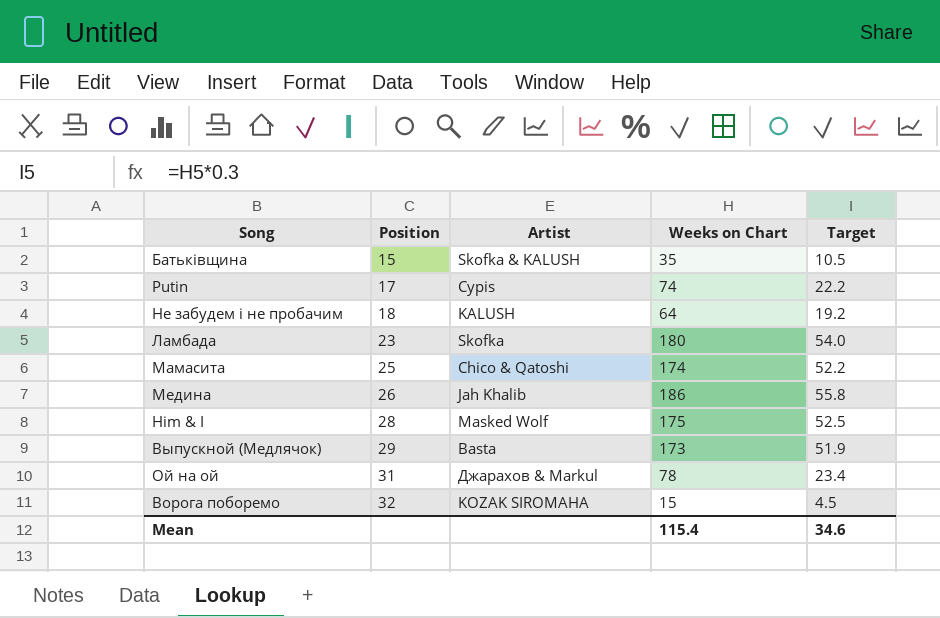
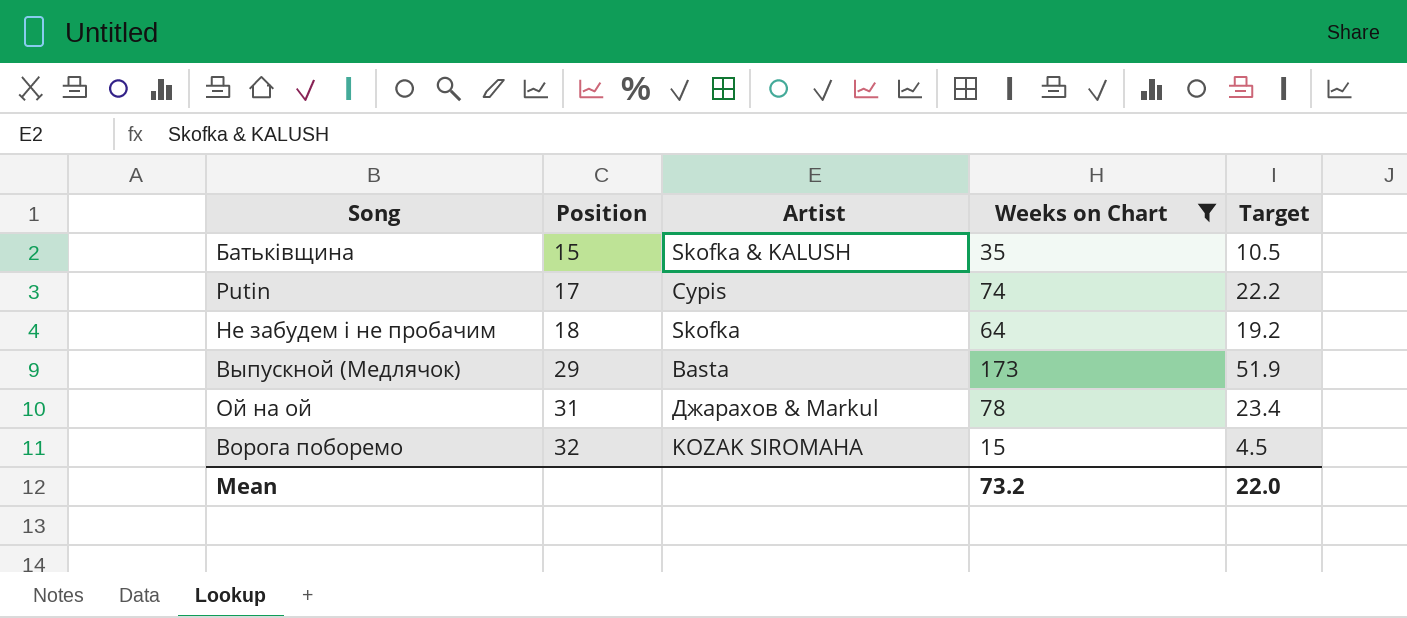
filter: none -> Weeks on Chart <= 173
Не забудем і не пробачим | Artist: KALUSH -> Skofka
Mean | Weeks on Chart: 115.4 -> 73.2
Mean | Target: 34.6 -> 22.0

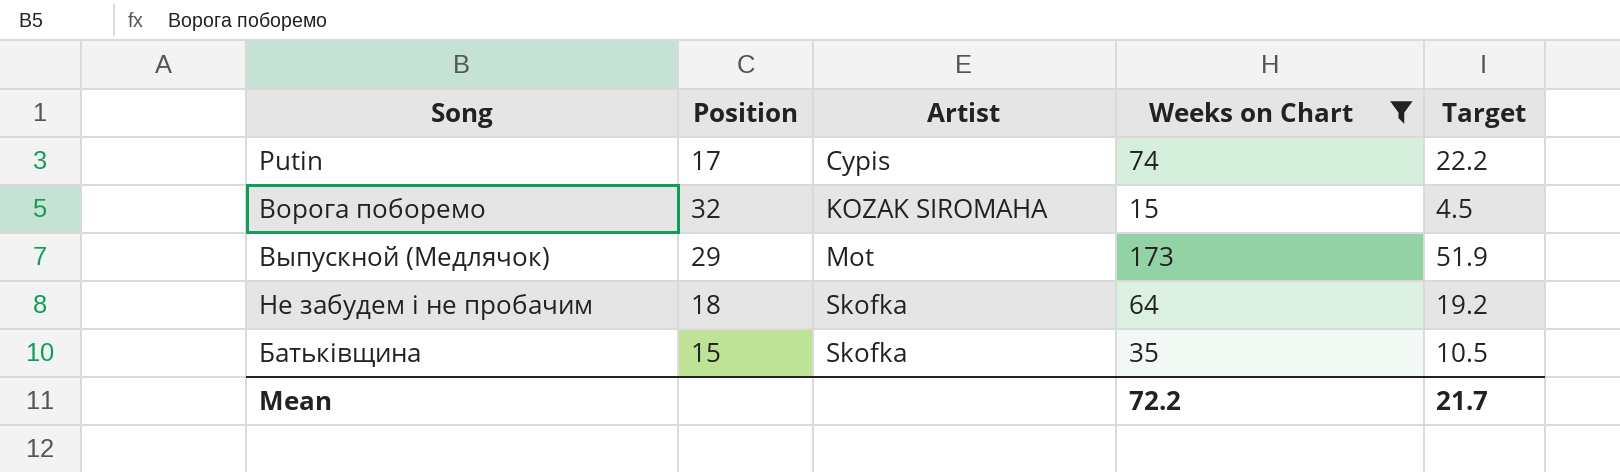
row order: Position ascending -> Artist ascending
row Ой на ой: 31 | Джарахов & Markul | 78 | 23.4 -> none
Выпускной (Медлячок) | Artist: Basta -> Mot
Батьківщина | Artist: Skofka & KALUSH -> Skofka
Mean | Weeks on Chart: 73.2 -> 72.2
Mean | Target: 22.0 -> 21.7

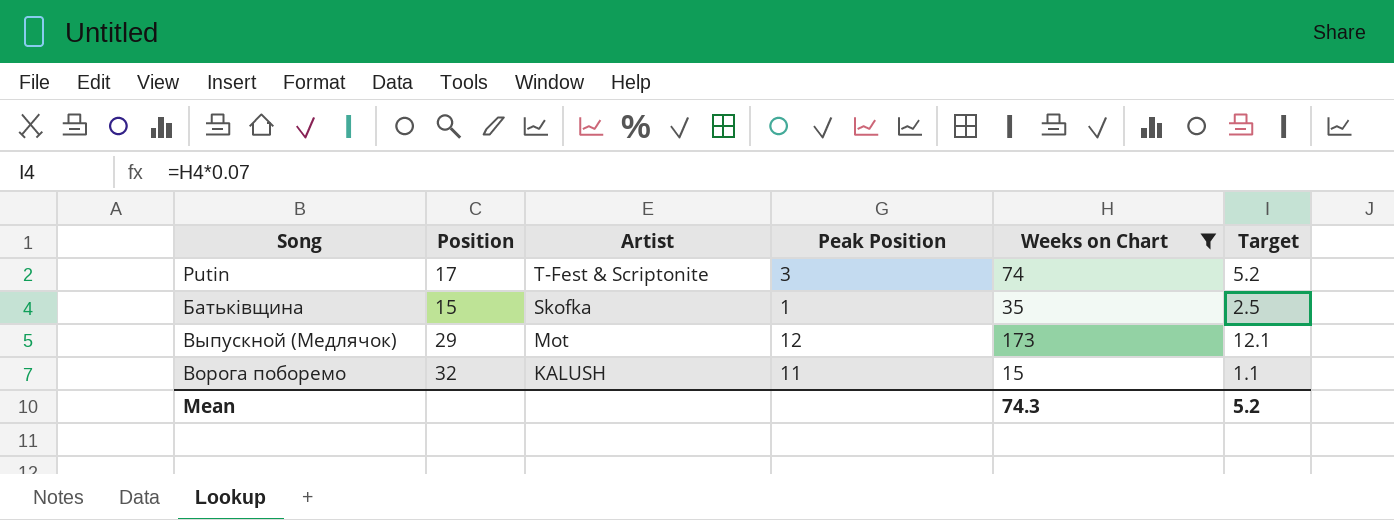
row order: Artist ascending -> Artist descending
column Peak Position | position: none -> 4
column Target | formula: [Weeks on Chart] * 0.3 -> [Weeks on Chart] * 0.07
row Не забудем і не пробачим: 18 | Skofka | 64 | 19.2 -> none
Putin | Artist: Cypis -> T-Fest & Scriptonite
Ворога поборемо | Artist: KOZAK SIROMAHA -> KALUSH
Mean | Weeks on Chart: 72.2 -> 74.3
Mean | Target: 21.7 -> 5.2

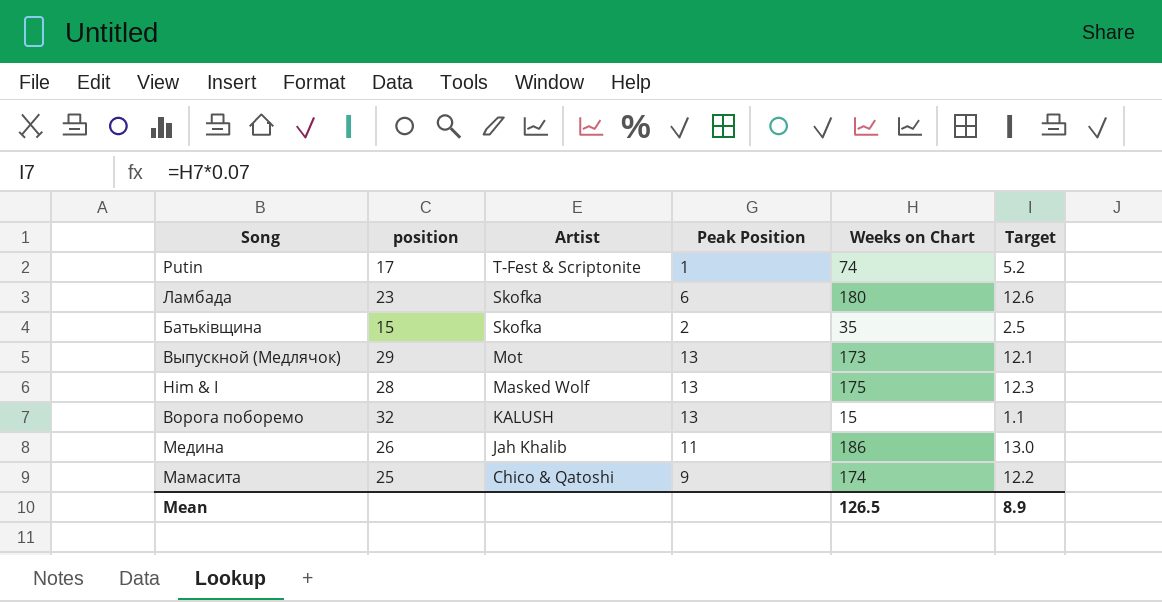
filter: Weeks on Chart <= 173 -> none
column name: Position -> position
Putin | Peak Position: 3 -> 1
Батьківщина | Peak Position: 1 -> 2
Выпускной (Медлячок) | Peak Position: 12 -> 13
Ворога поборемо | Peak Position: 11 -> 13
Mean | Weeks on Chart: 74.3 -> 126.5
Mean | Target: 5.2 -> 8.9

